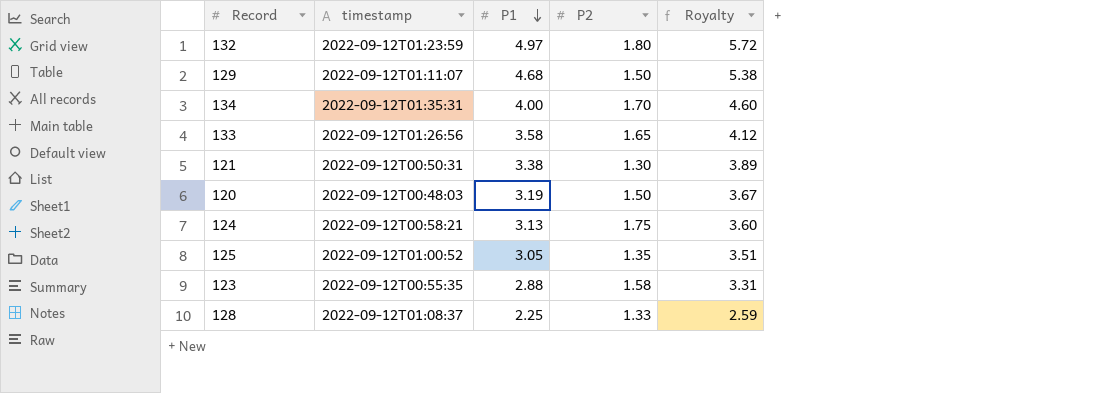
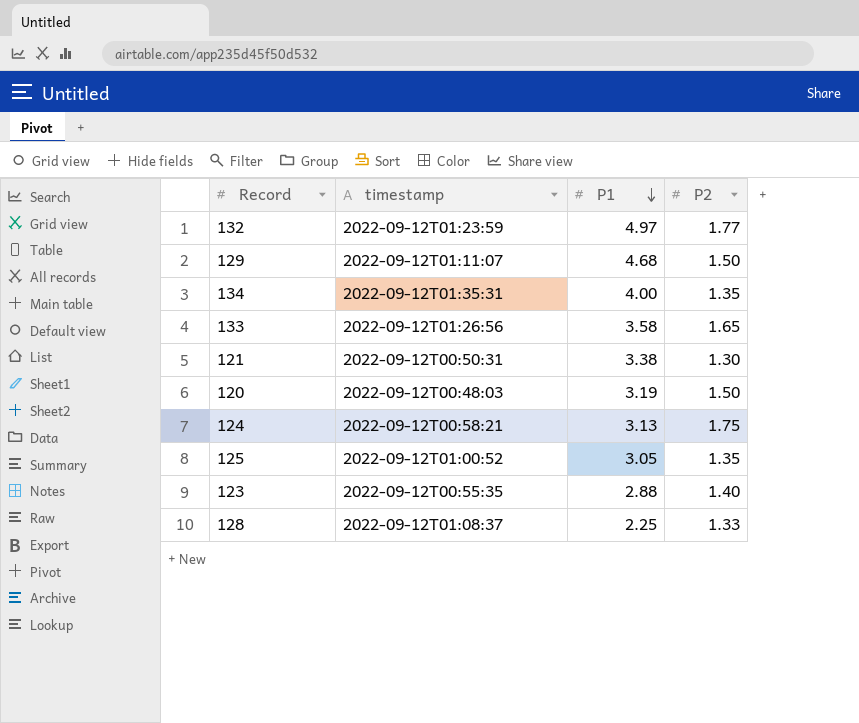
column Royalty | formula: [P1] * 1.15 -> none
132 | P2: 1.80 -> 1.77
134 | P2: 1.70 -> 1.35
123 | P2: 1.58 -> 1.40

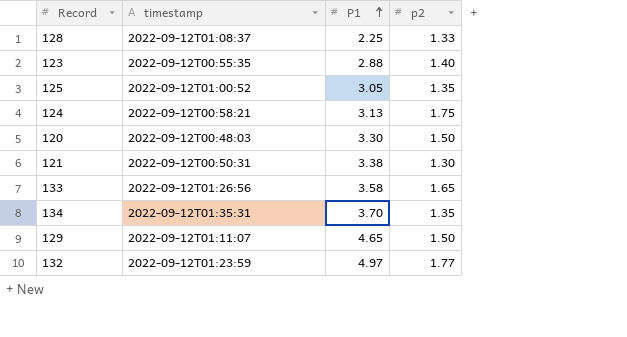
row order: P1 descending -> P1 ascending
column name: P2 -> p2
120 | P1: 3.19 -> 3.30
134 | P1: 4.00 -> 3.70
129 | P1: 4.68 -> 4.65

